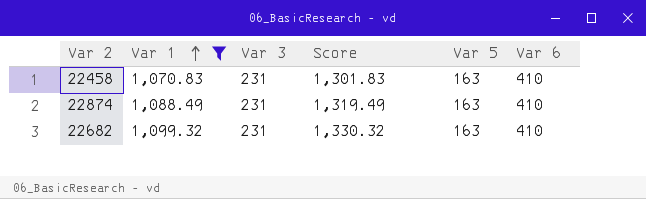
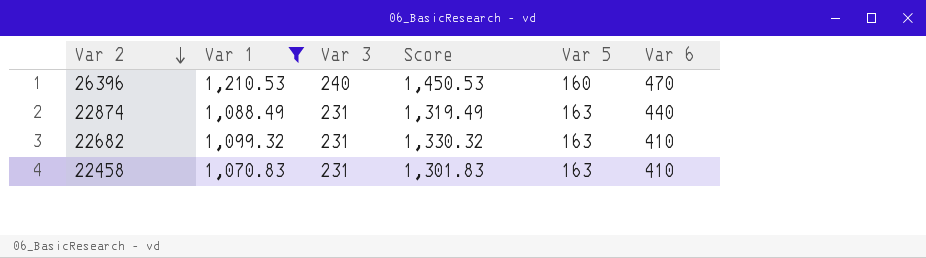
row order: Var 1 ascending -> Var 2 descending
row 26396: none -> 1,210.53 | 240 | 1,450.53 | 160 | 470
22874 | Var 6: 410 -> 440

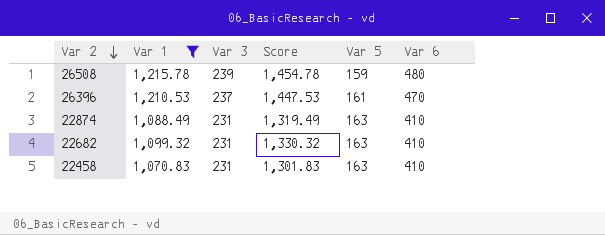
row 26508: none -> 1,215.78 | 239 | 1,454.78 | 159 | 480
26396 | Var 3: 240 -> 237
26396 | Score: 1,450.53 -> 1,447.53
26396 | Var 5: 160 -> 161
22874 | Var 6: 440 -> 410

